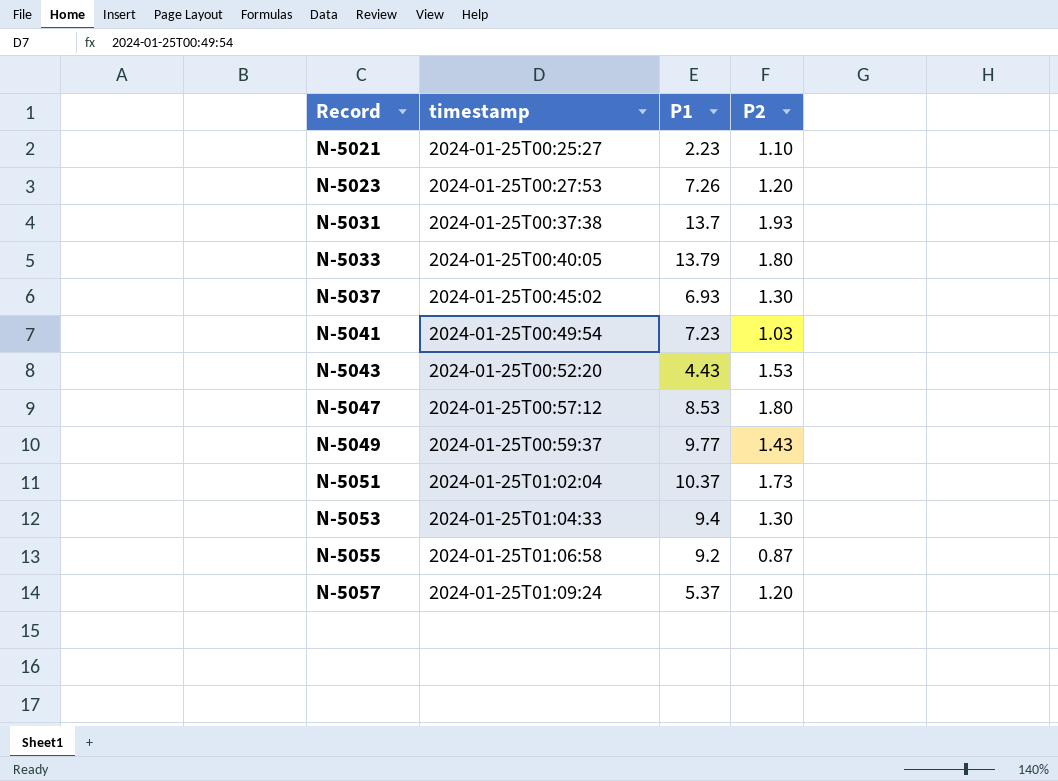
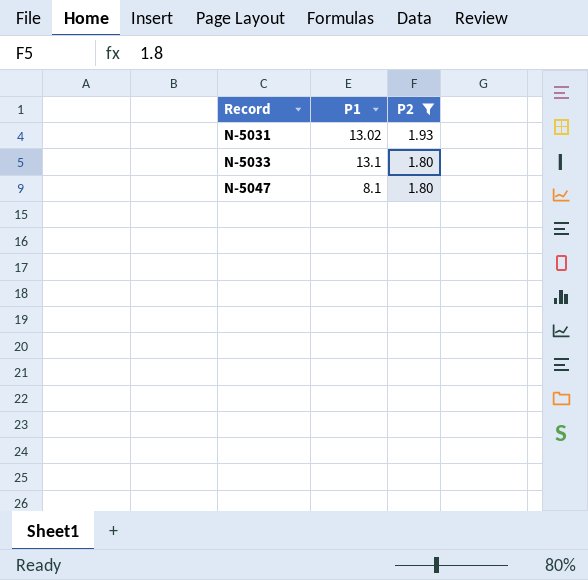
filter: none -> P2 >= 1.80
column timestamp | position: 2 -> none
N-5031 | P1: 13.7 -> 13.02
N-5033 | P1: 13.79 -> 13.1
N-5047 | P1: 8.53 -> 8.1

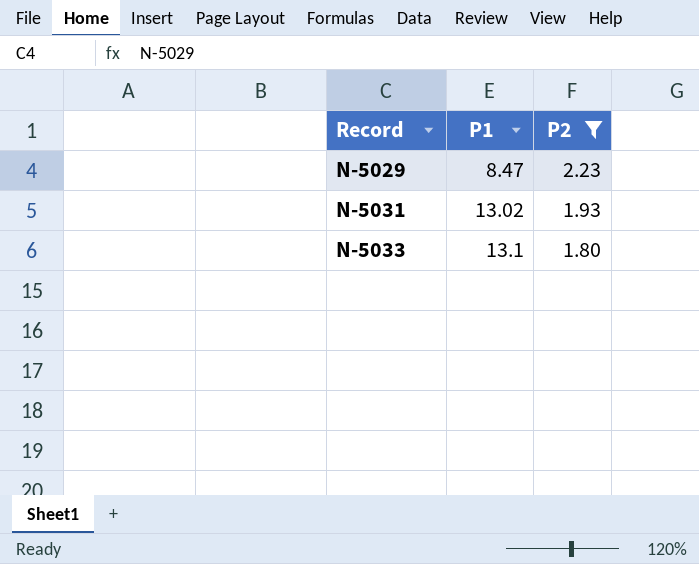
row N-5047: 8.1 | 1.80 -> none
row N-5029: none -> 8.47 | 2.23

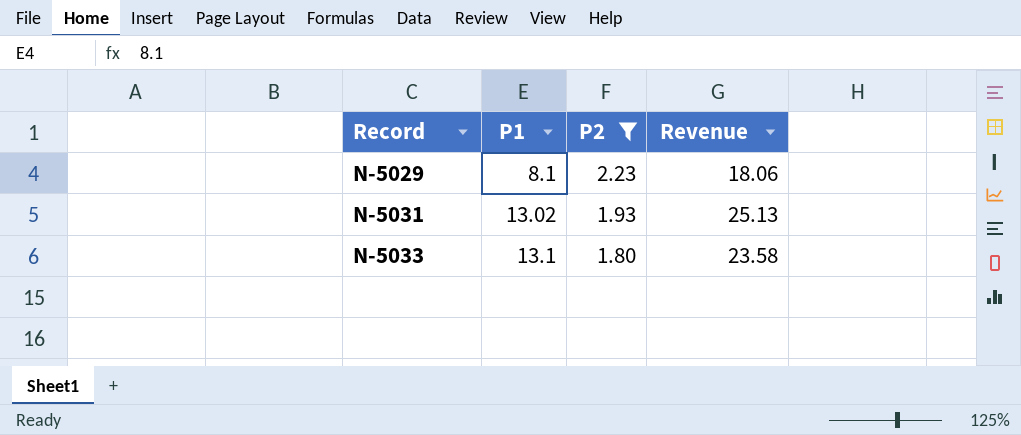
column Revenue | formula: none -> [P1] * [P2]
N-5029 | P1: 8.47 -> 8.1

